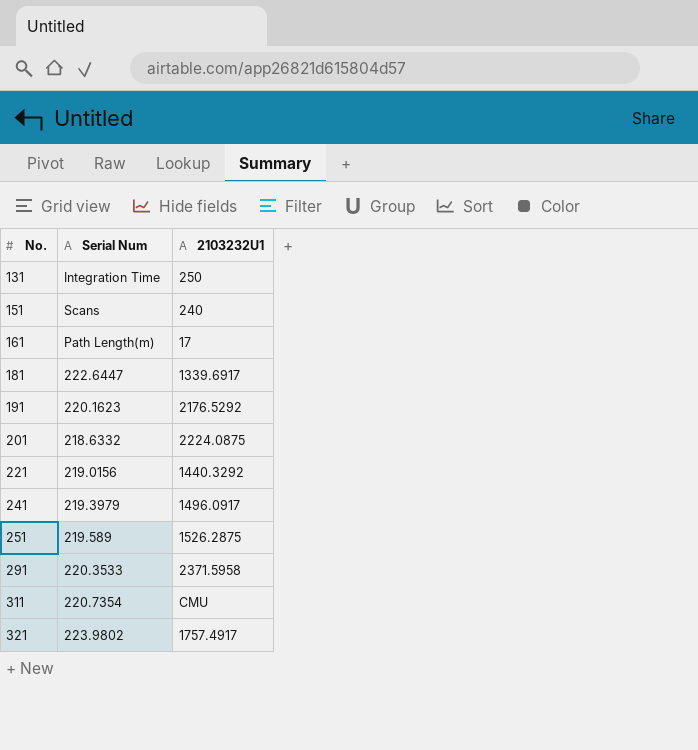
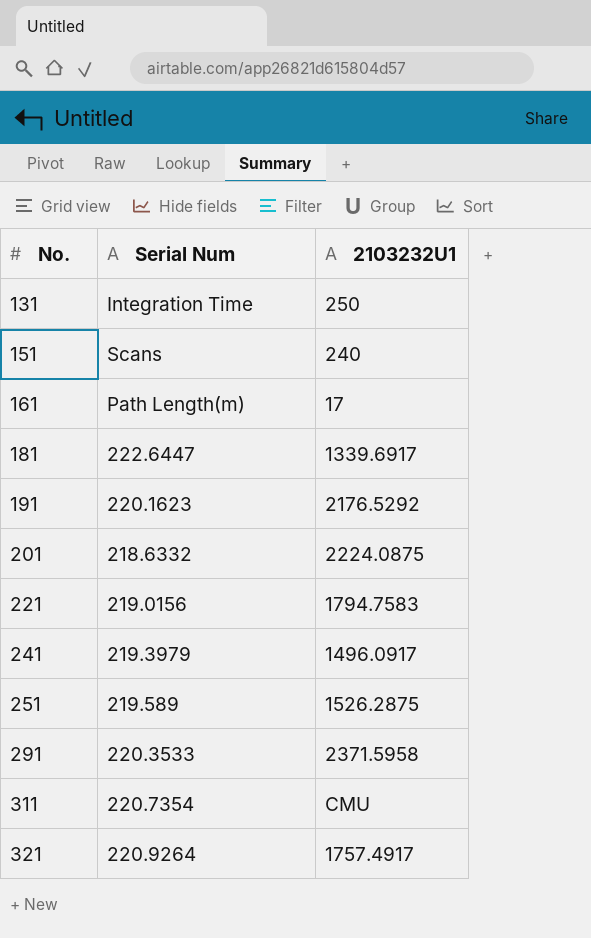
221 | 2103232U1: 1440.3292 -> 1794.7583
321 | Serial Num: 223.9802 -> 220.9264

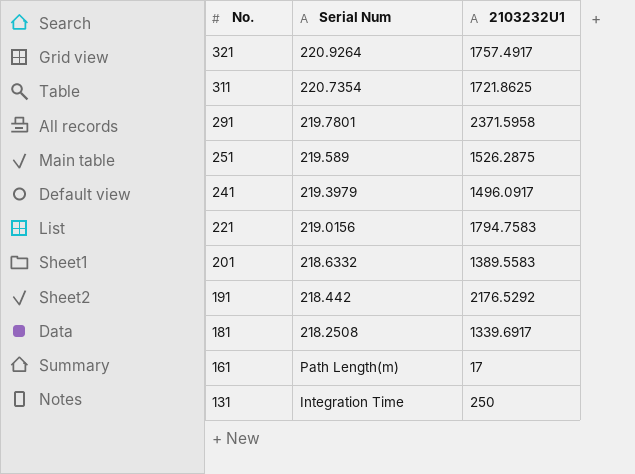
row order: No. ascending -> No. descending
row 151: Scans | 240 -> none
311 | 2103232U1: CMU -> 1721.8625
291 | Serial Num: 220.3533 -> 219.7801
201 | 2103232U1: 2224.0875 -> 1389.5583
191 | Serial Num: 220.1623 -> 218.442
181 | Serial Num: 222.6447 -> 218.2508

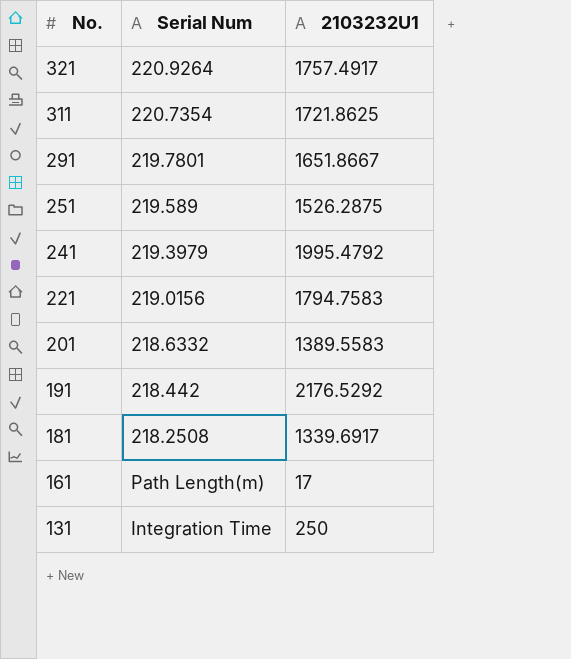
291 | 2103232U1: 2371.5958 -> 1651.8667
241 | 2103232U1: 1496.0917 -> 1995.4792

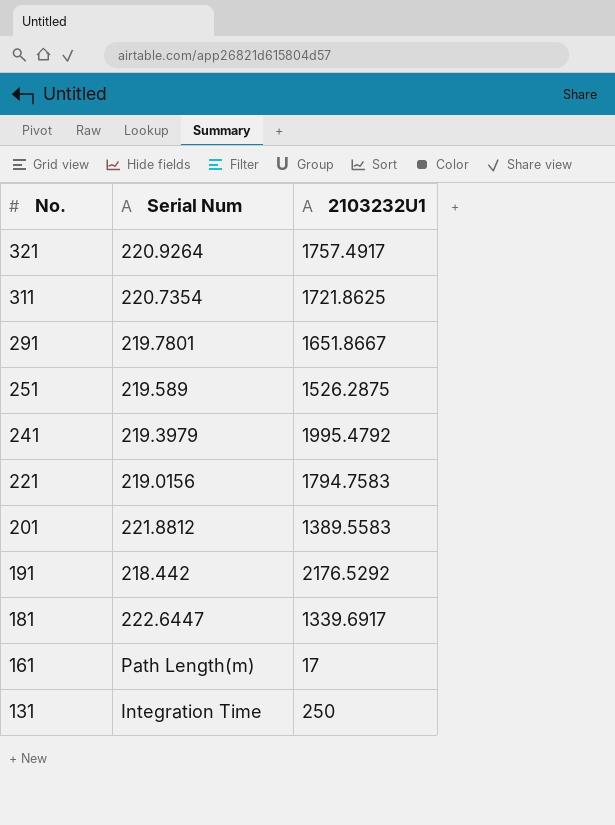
201 | Serial Num: 218.6332 -> 221.8812
181 | Serial Num: 218.2508 -> 222.6447

